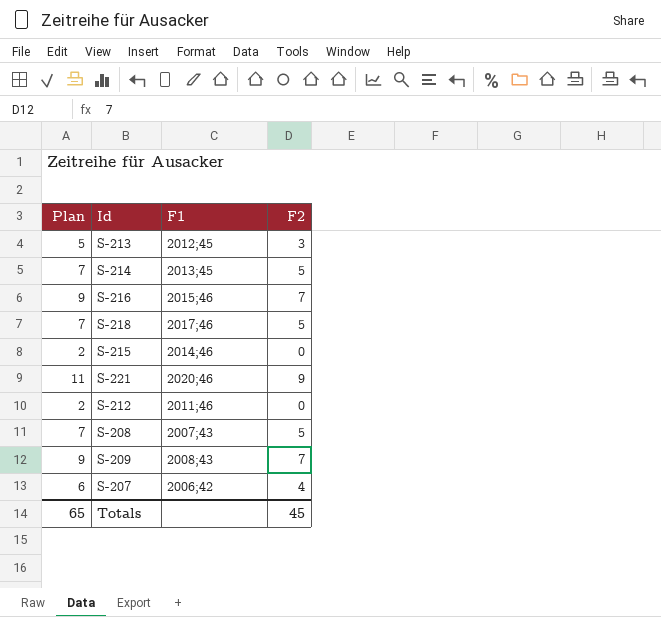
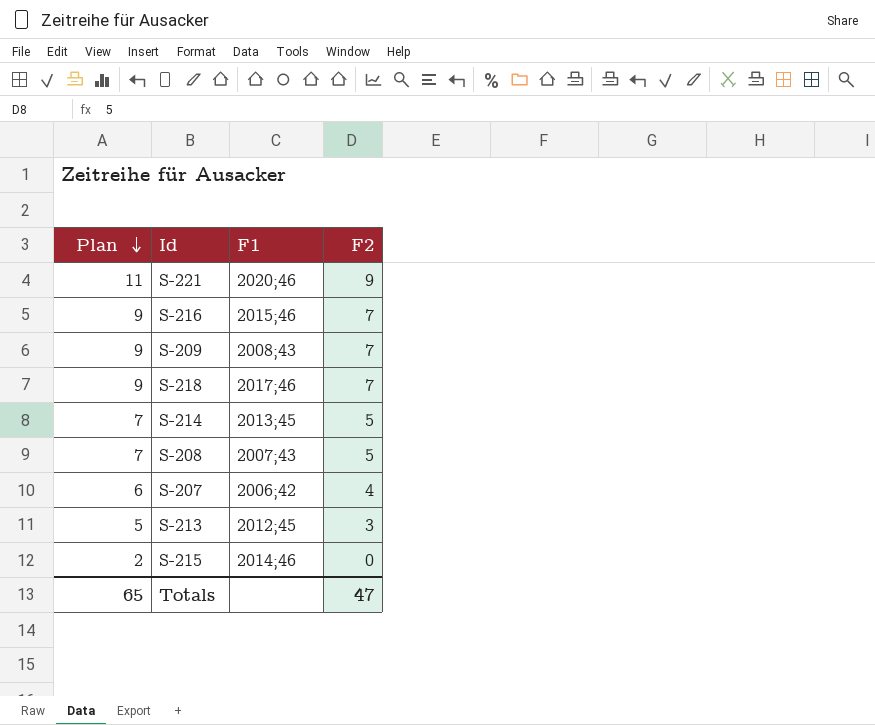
row order: none -> Plan descending
row S-212: 2 | 2011;46 | 0 -> none
S-218 | Plan: 7 -> 9
S-218 | F2: 5 -> 7
Totals | F2: 45 -> 47

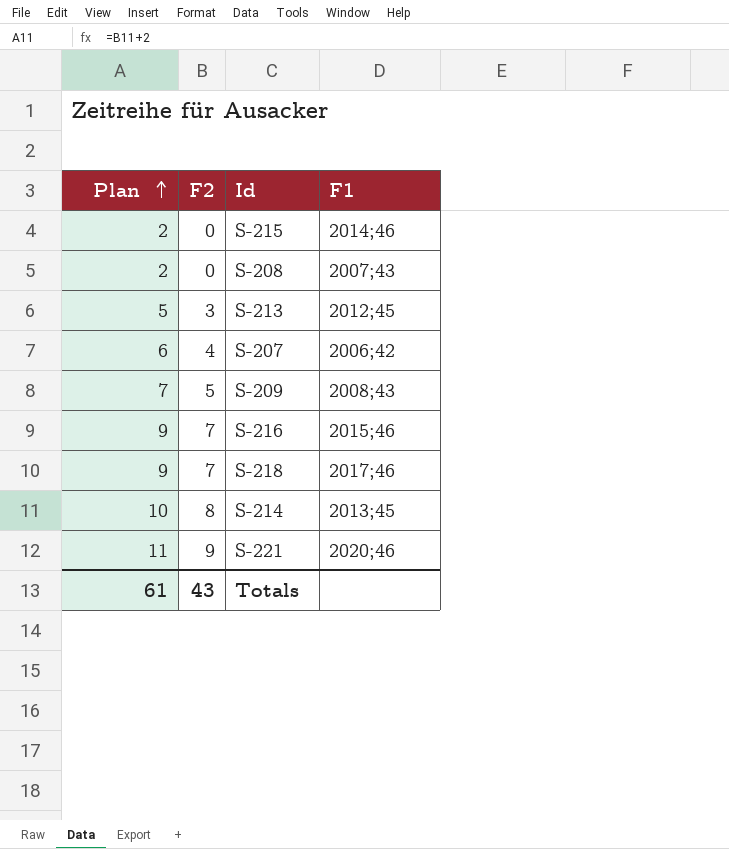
row order: Plan descending -> Plan ascending
column F2 | position: 4 -> 2
S-208 | Plan: 7 -> 2
S-208 | F2: 5 -> 0
S-209 | Plan: 9 -> 7
S-209 | F2: 7 -> 5
S-214 | Plan: 7 -> 10
S-214 | F2: 5 -> 8
Totals | Plan: 65 -> 61
Totals | F2: 47 -> 43

